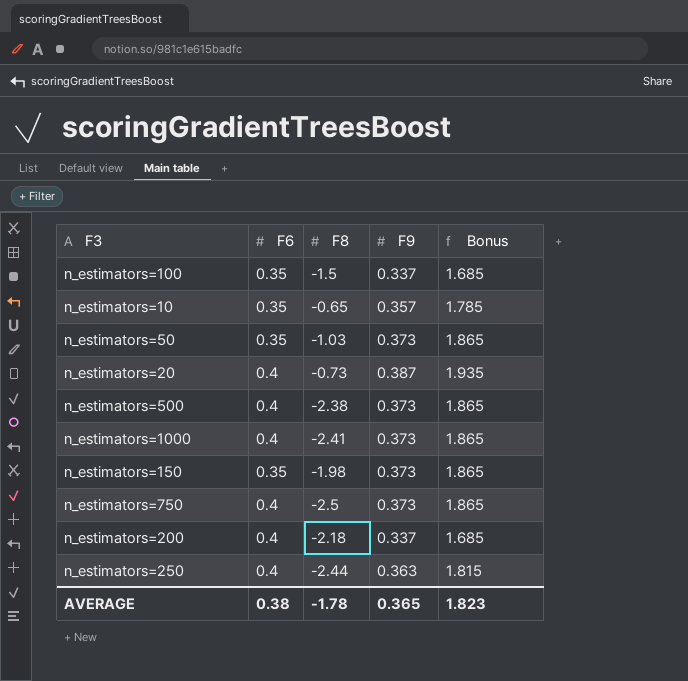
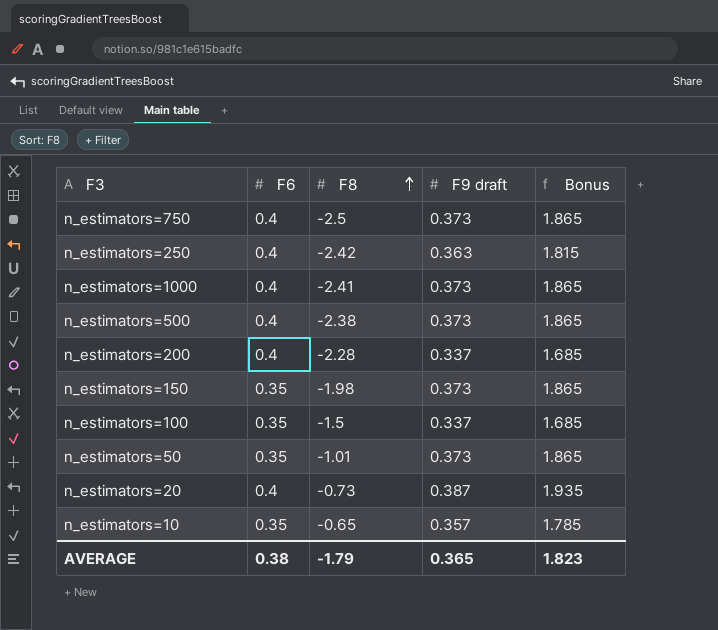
row order: none -> F8 ascending
column name: F9 -> F9 draft
n_estimators=250 | F8: -2.44 -> -2.42
n_estimators=200 | F8: -2.18 -> -2.28
n_estimators=50 | F8: -1.03 -> -1.01
AVERAGE | F8: -1.78 -> -1.79

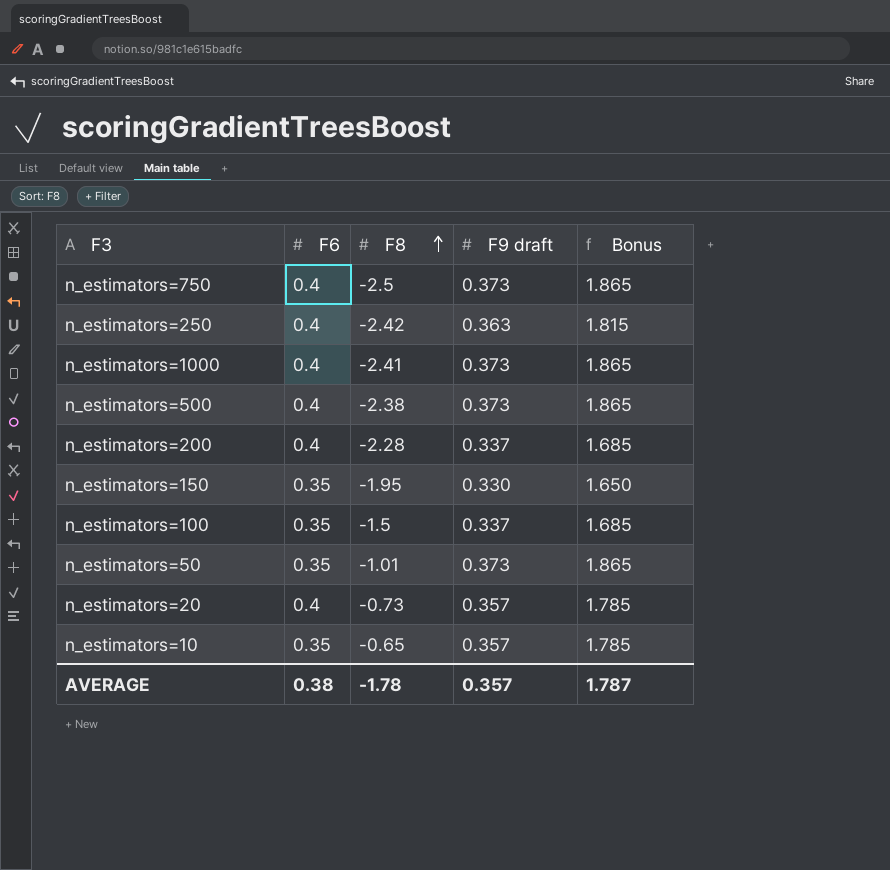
n_estimators=150 | F8: -1.98 -> -1.95
n_estimators=150 | F9 draft: 0.373 -> 0.330
n_estimators=150 | Bonus: 1.865 -> 1.650
n_estimators=20 | F9 draft: 0.387 -> 0.357
n_estimators=20 | Bonus: 1.935 -> 1.785
AVERAGE | F8: -1.79 -> -1.78
AVERAGE | F9 draft: 0.365 -> 0.357
AVERAGE | Bonus: 1.823 -> 1.787

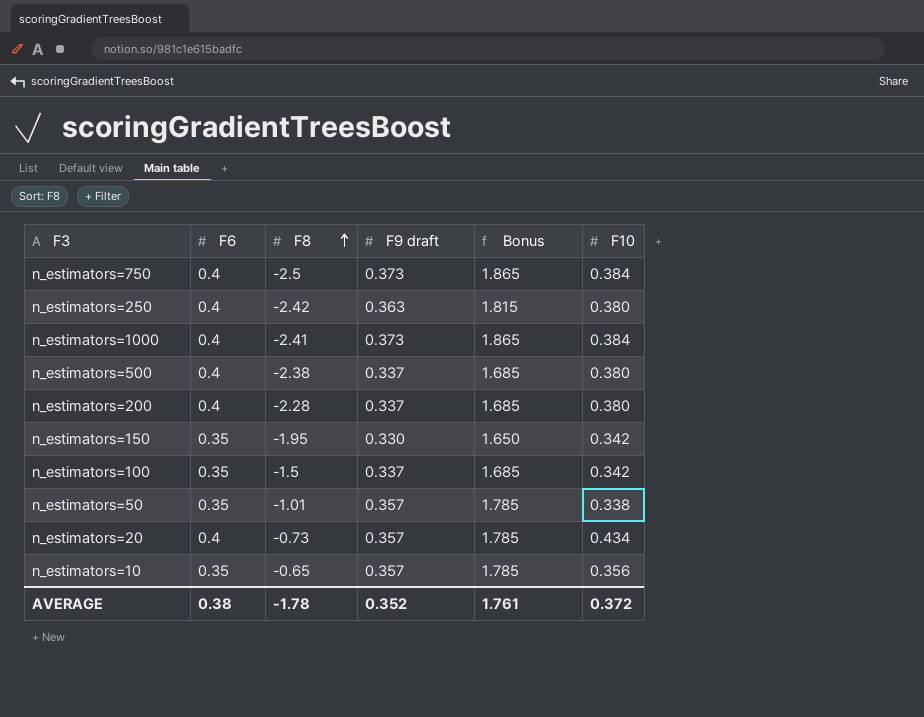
column F10 | position: none -> 6
n_estimators=500 | F9 draft: 0.373 -> 0.337
n_estimators=500 | Bonus: 1.865 -> 1.685
n_estimators=50 | F9 draft: 0.373 -> 0.357
n_estimators=50 | Bonus: 1.865 -> 1.785
AVERAGE | F9 draft: 0.357 -> 0.352
AVERAGE | Bonus: 1.787 -> 1.761

